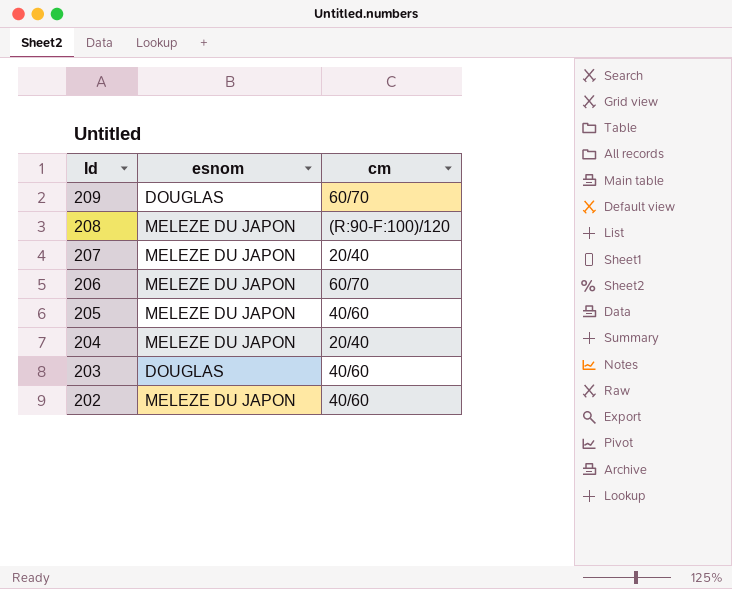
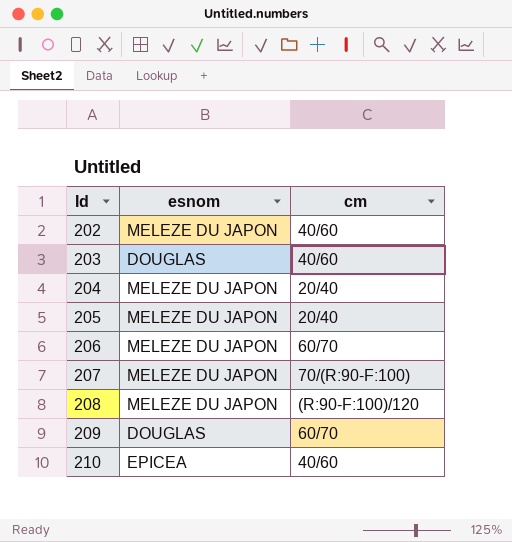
row order: Id descending -> Id ascending
205 | cm: 40/60 -> 20/40
207 | cm: 20/40 -> 70/(R:90-F:100)
row 210: none -> EPICEA | 40/60

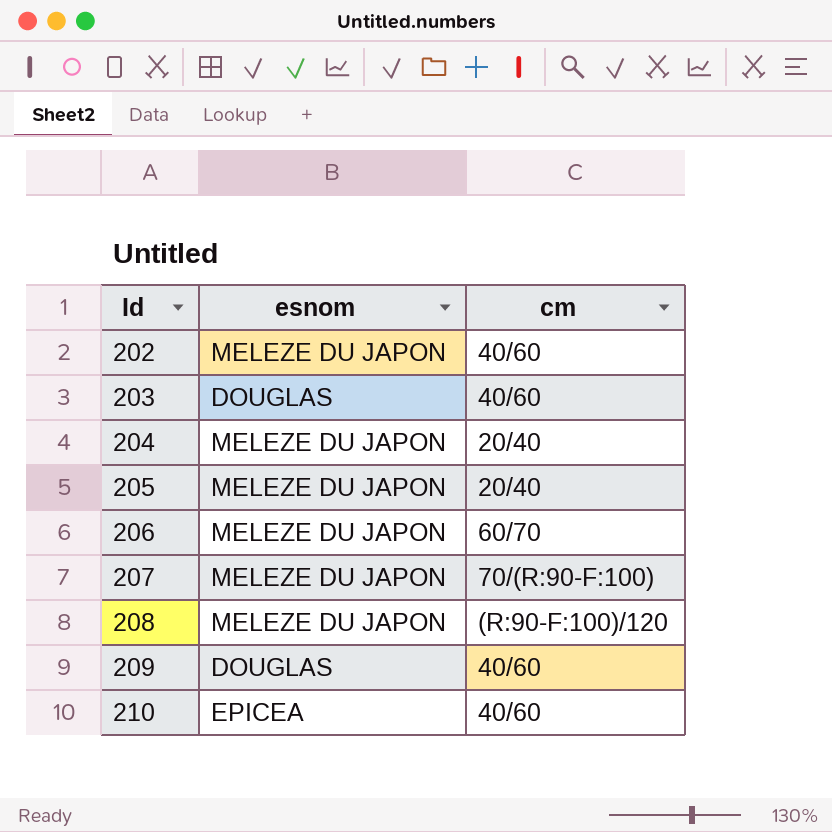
209 | cm: 60/70 -> 40/60

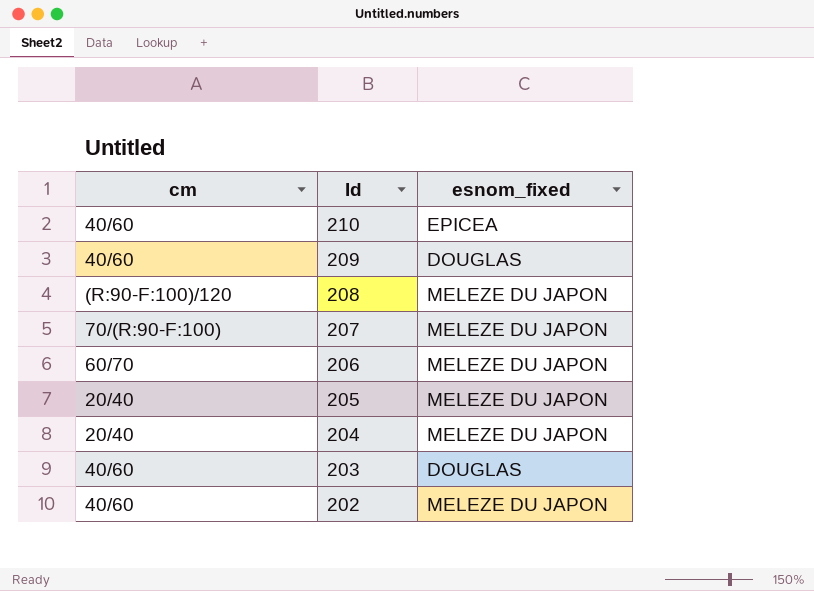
row order: Id ascending -> Id descending
column cm | position: 3 -> 1
column name: esnom -> esnom_fixed

